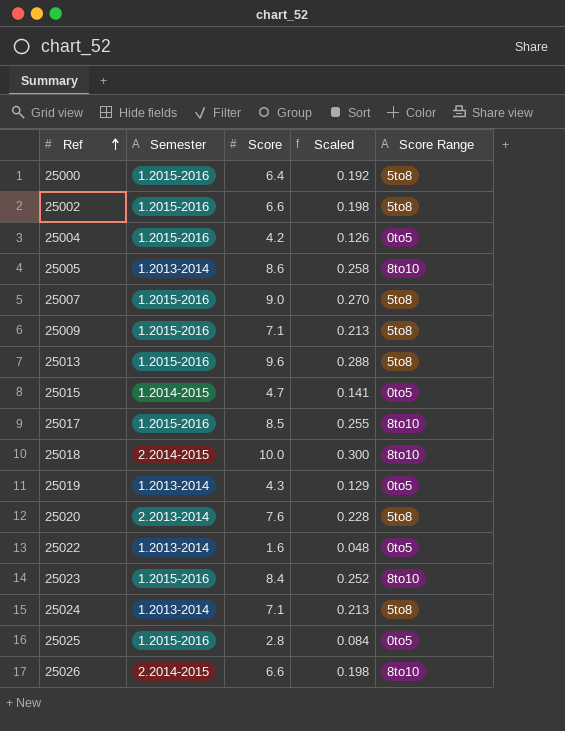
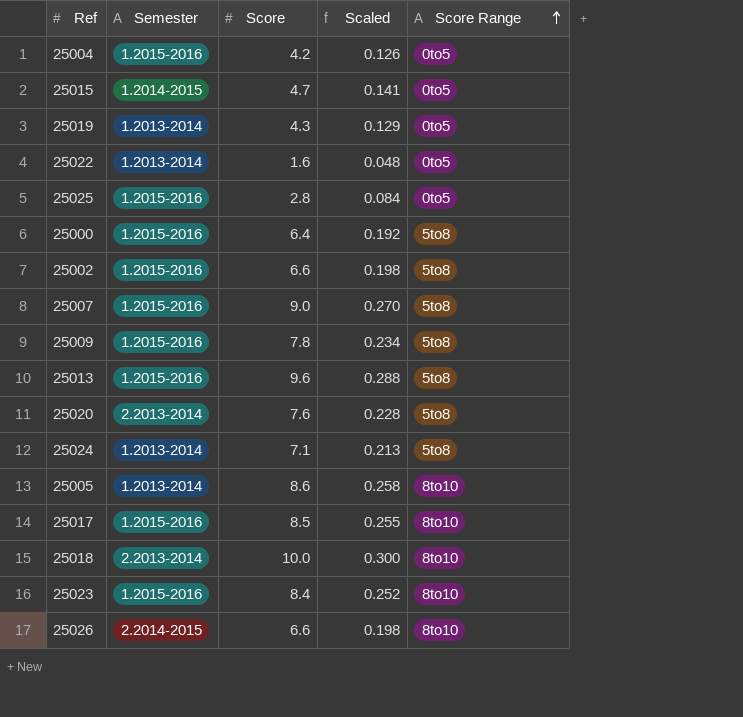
row order: Ref ascending -> Score Range ascending
25009 | Score: 7.1 -> 7.8
25009 | Scaled: 0.213 -> 0.234
25018 | Semester: 2.2014-2015 -> 2.2013-2014

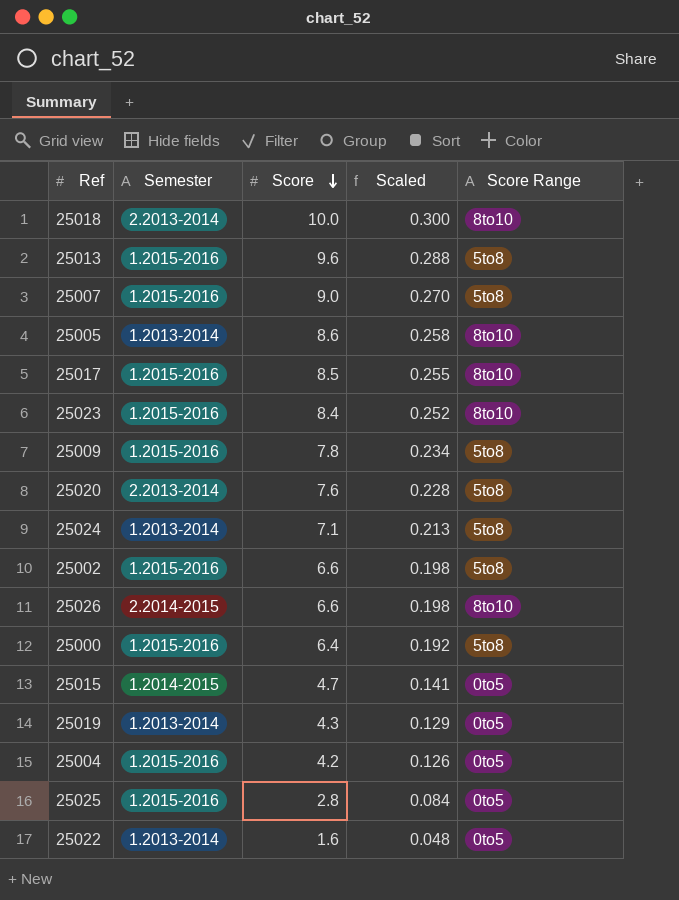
row order: Score Range ascending -> Score descending

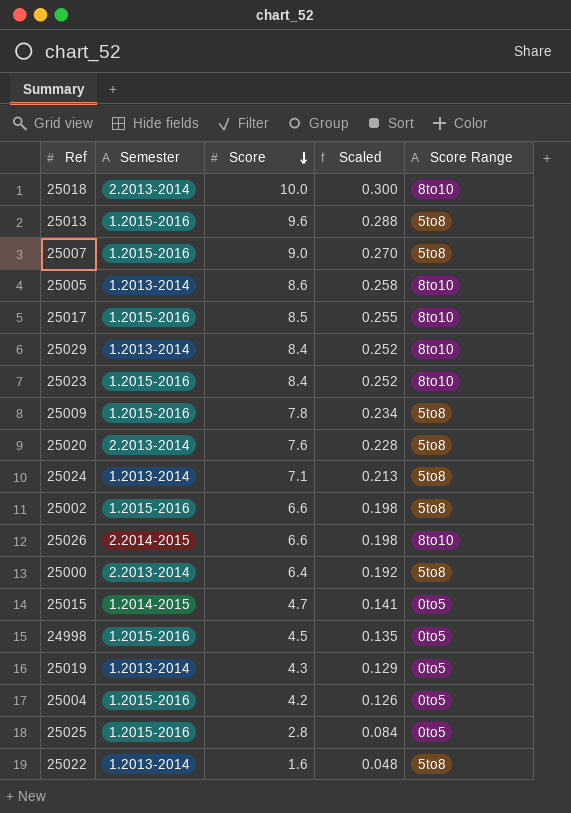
row 25029: none -> 1.2013-2014 | 8.4 | 0.252 | 8to10
25000 | Semester: 1.2015-2016 -> 2.2013-2014
row 24998: none -> 1.2015-2016 | 4.5 | 0.135 | 0to5
25022 | Score Range: 0to5 -> 5to8

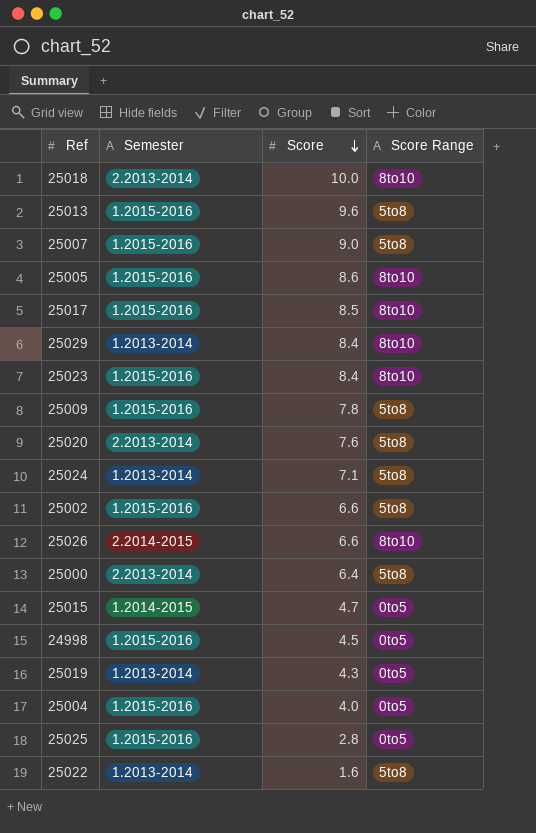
column Scaled | formula: [Score] * 0.03 -> none
25005 | Semester: 1.2013-2014 -> 1.2015-2016
25004 | Score: 4.2 -> 4.0

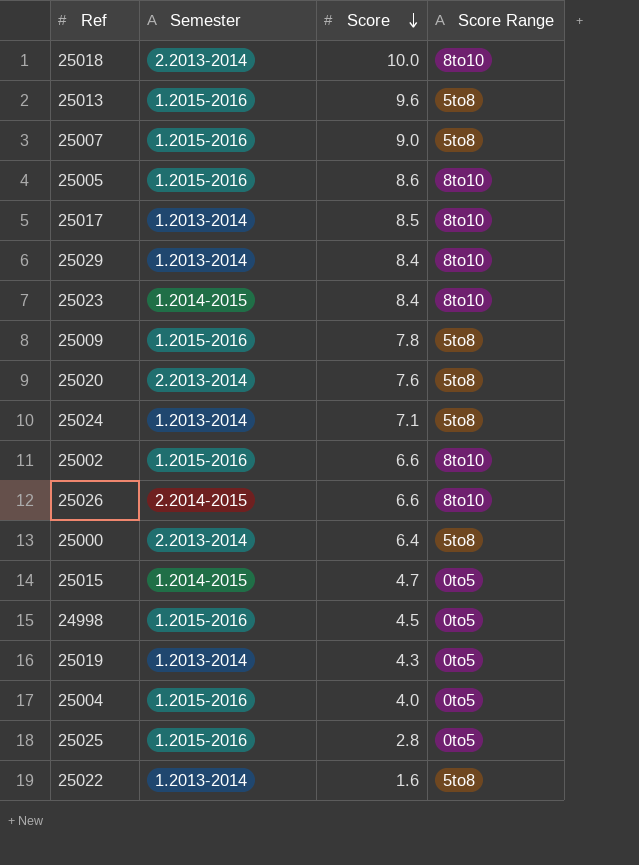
25017 | Semester: 1.2015-2016 -> 1.2013-2014
25023 | Semester: 1.2015-2016 -> 1.2014-2015
25002 | Score Range: 5to8 -> 8to10

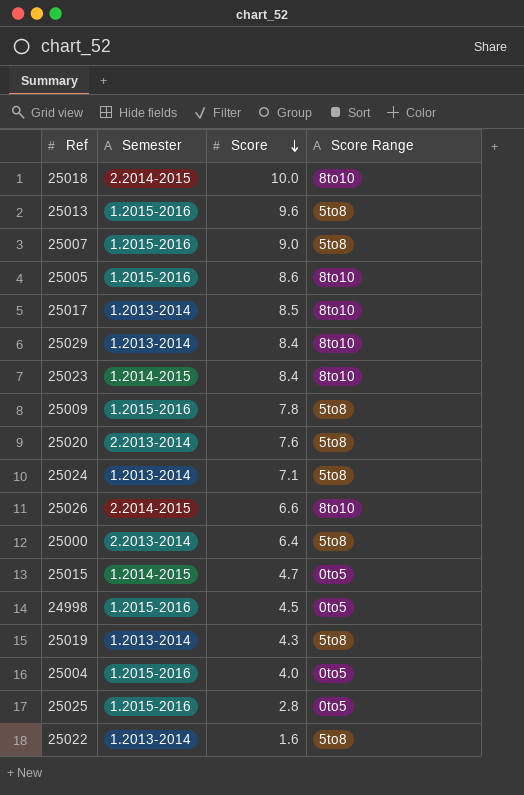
row 25002: 1.2015-2016 | 6.6 | 8to10 -> none
25018 | Semester: 2.2013-2014 -> 2.2014-2015
25019 | Score Range: 0to5 -> 5to8

